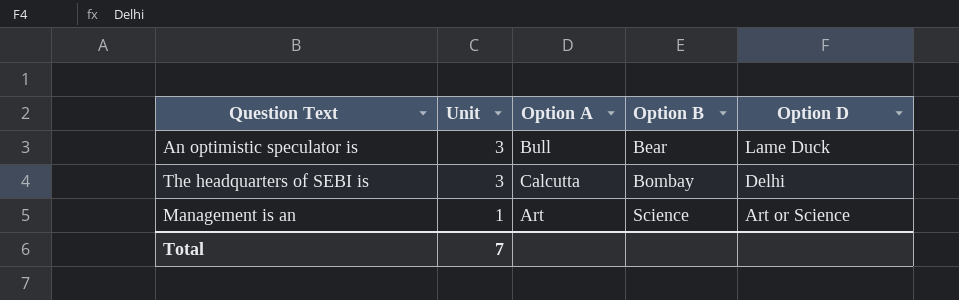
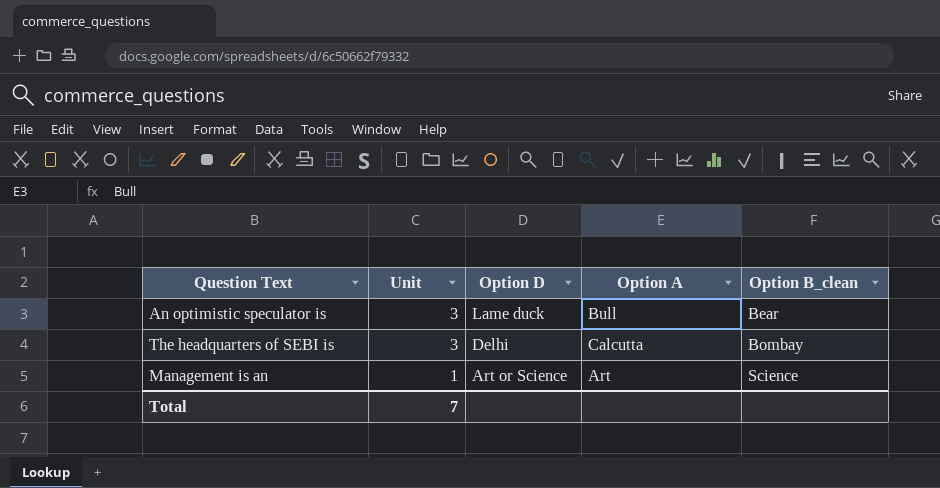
column Option D | position: 5 -> 3
column name: Option B -> Option B_clean
An optimistic speculator is | Option D: Lame Duck -> Lame duck

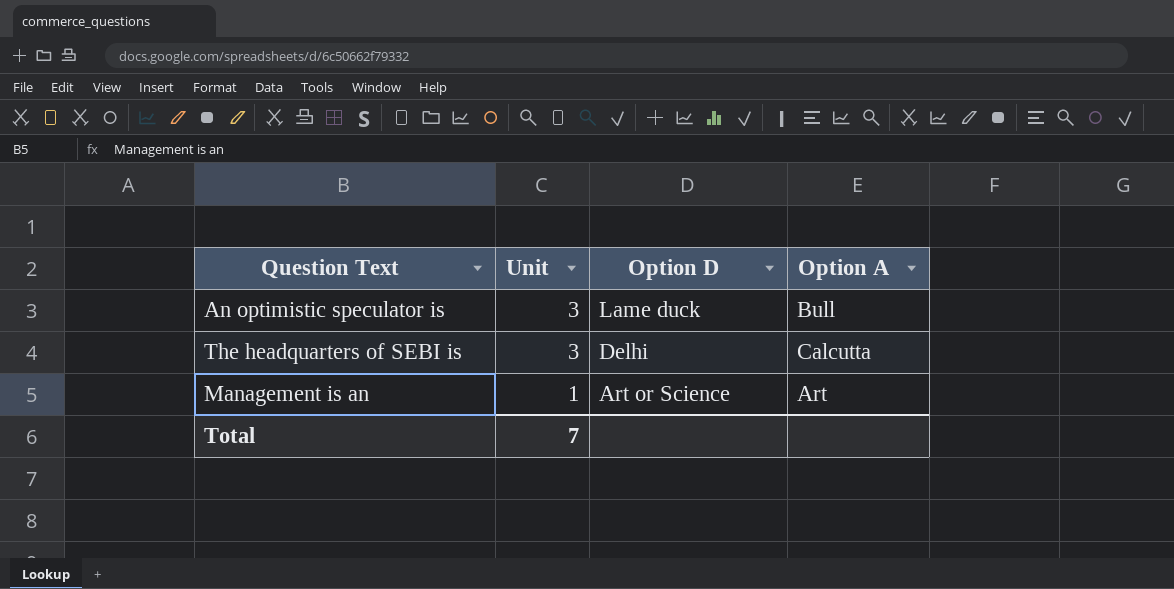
column Option B_clean | position: 5 -> none

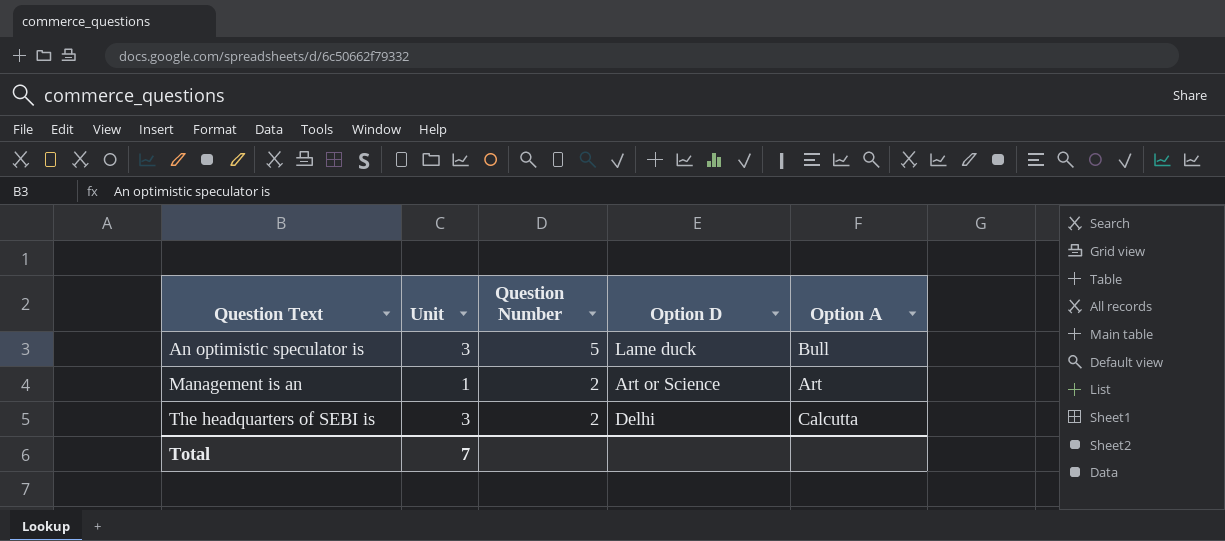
row order: Unit descending -> Question Text ascending
column Question Number | position: none -> 3

